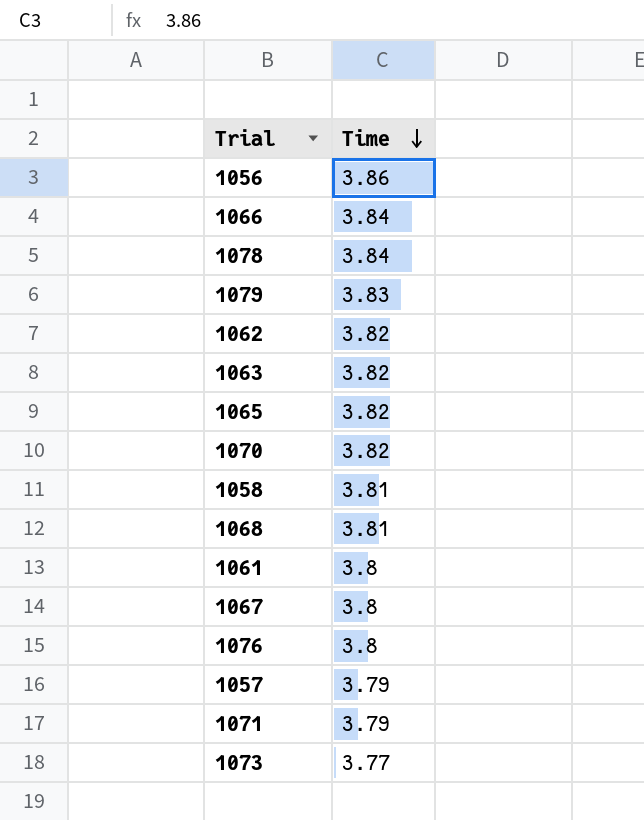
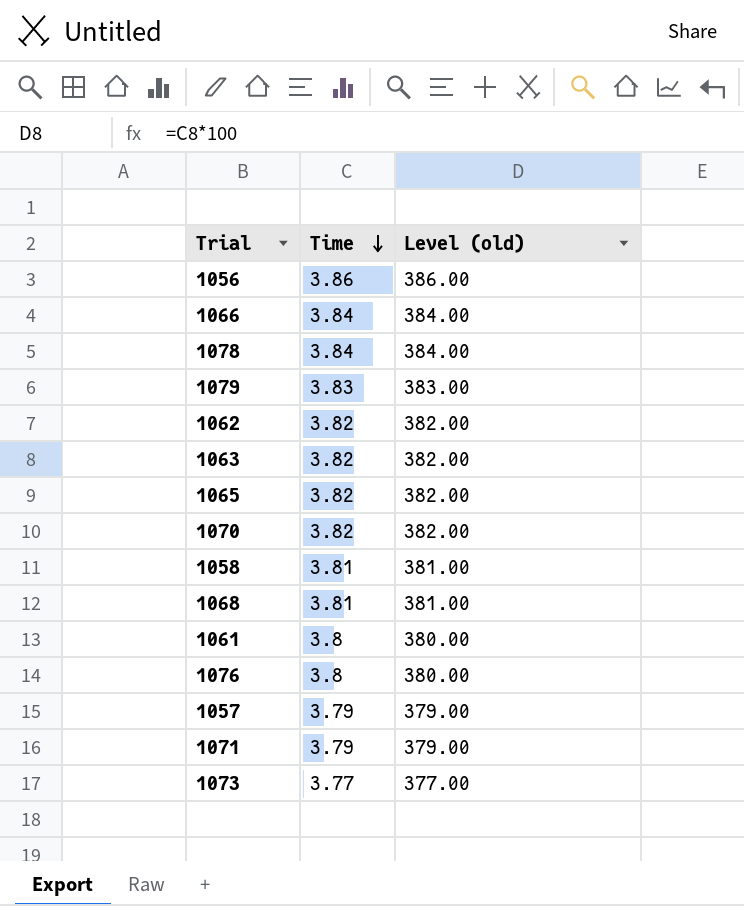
column Level (old) | formula: none -> [Time] * 100
row 1067: 3.8 -> none

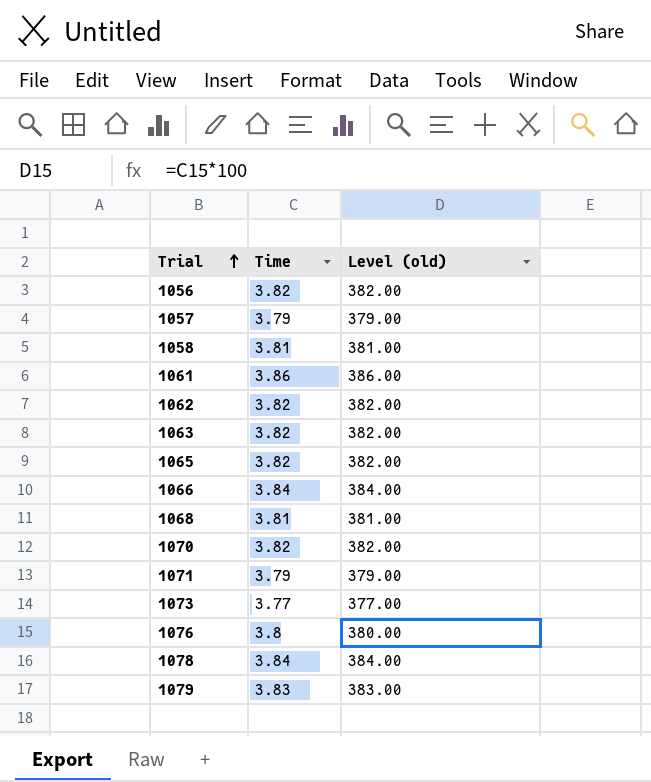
row order: Time descending -> Trial ascending
1056 | Time: 3.86 -> 3.82
1056 | Level (old): 386.00 -> 382.00
1061 | Time: 3.8 -> 3.86
1061 | Level (old): 380.00 -> 386.00

